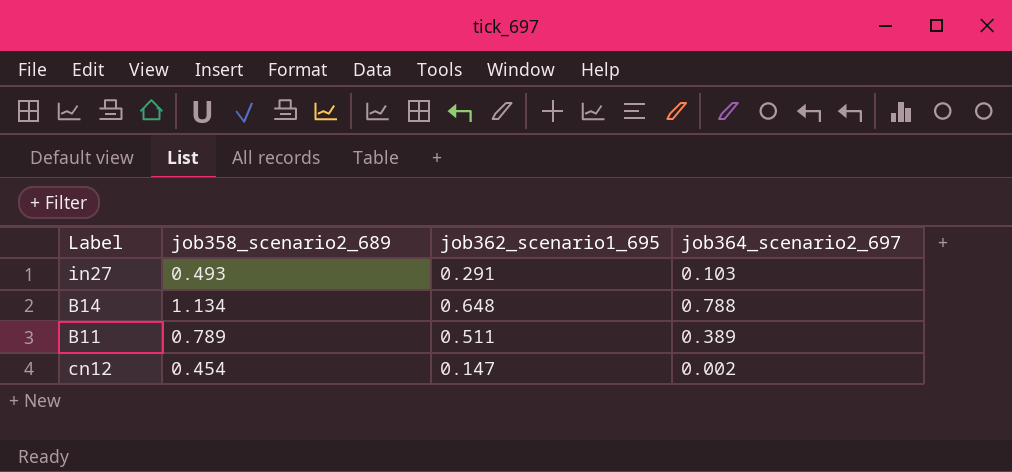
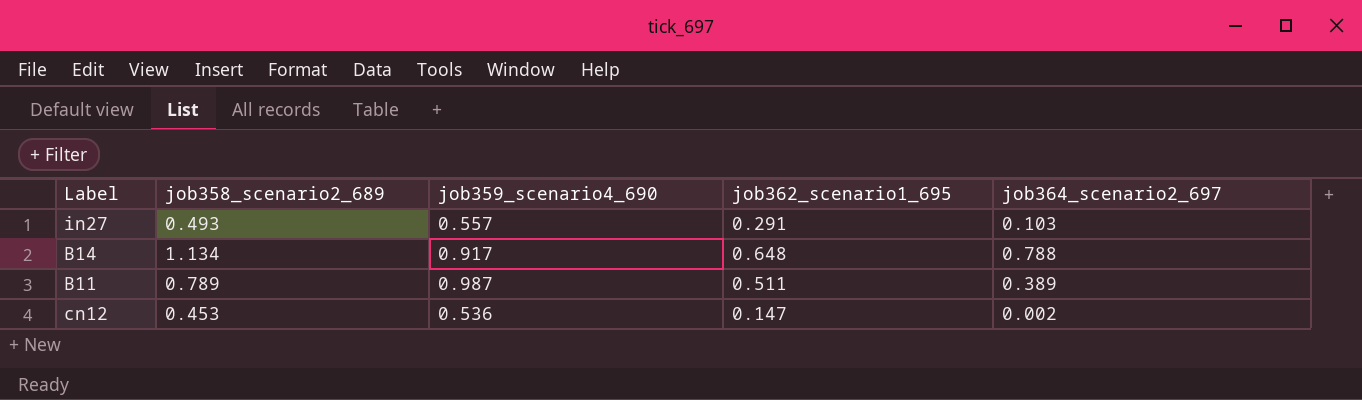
column job359_scenario4_690 | position: none -> 3
cn12 | job358_scenario2_689: 0.454 -> 0.453

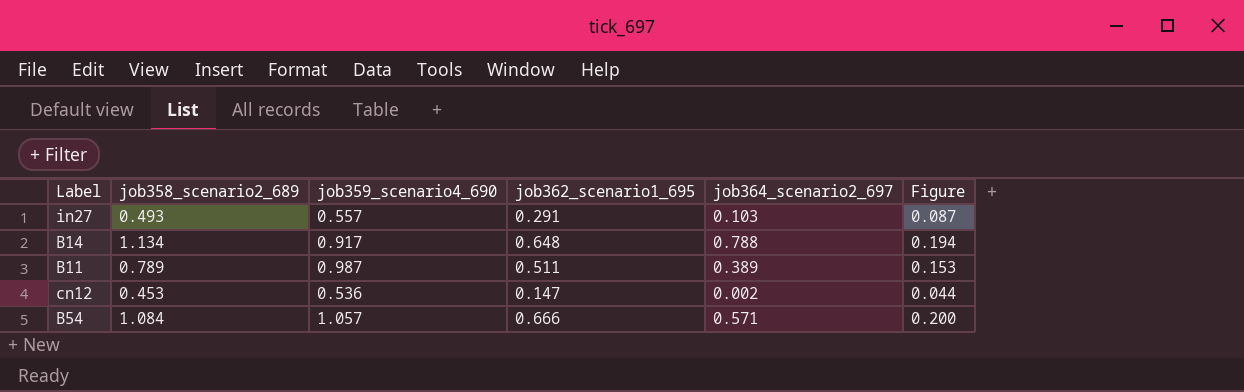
column Figure | formula: none -> [job362_scenario1_695] * 0.3
row B54: none -> 1.084 | 1.057 | 0.666 | 0.571 | 0.200

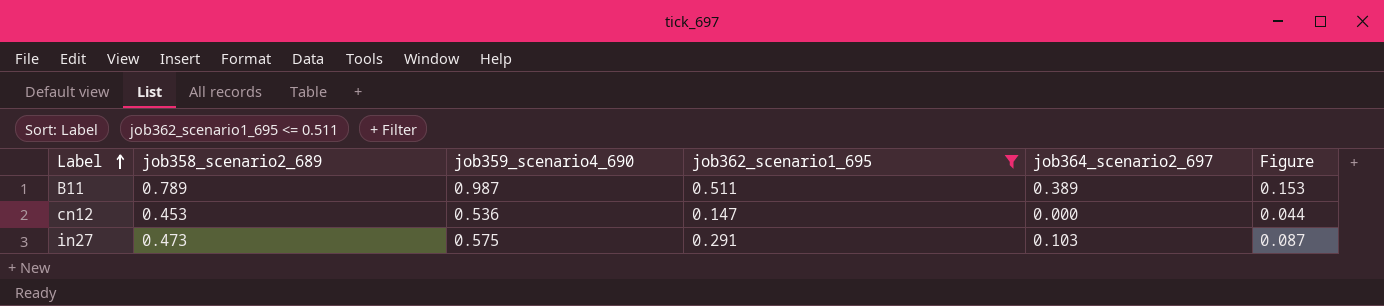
filter: none -> job362_scenario1_695 <= 0.511
row order: none -> Label ascending
cn12 | job364_scenario2_697: 0.002 -> 0.000
in27 | job358_scenario2_689: 0.493 -> 0.473
in27 | job359_scenario4_690: 0.557 -> 0.575

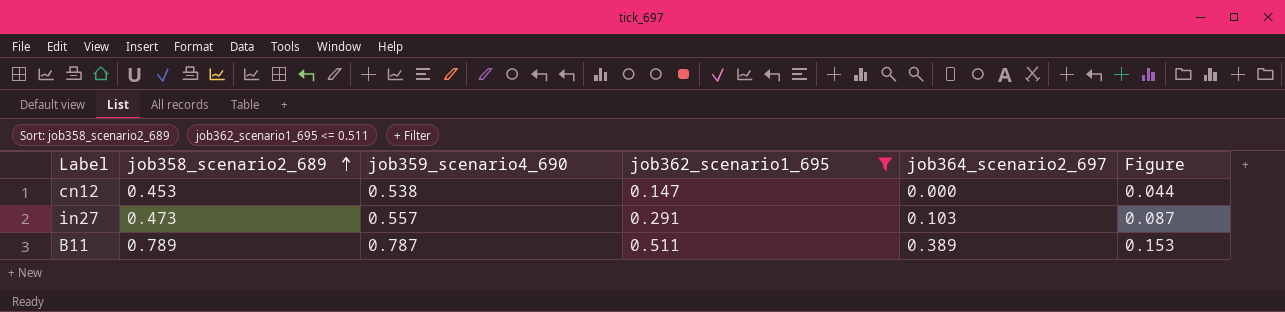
row order: Label ascending -> job358_scenario2_689 ascending
cn12 | job359_scenario4_690: 0.536 -> 0.538
in27 | job359_scenario4_690: 0.575 -> 0.557
B11 | job359_scenario4_690: 0.987 -> 0.787

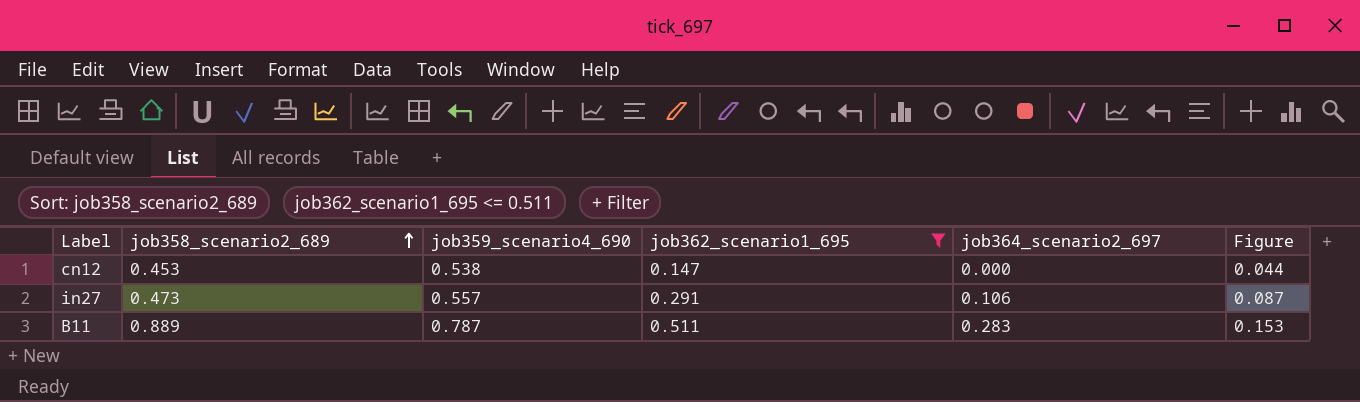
in27 | job364_scenario2_697: 0.103 -> 0.106
B11 | job358_scenario2_689: 0.789 -> 0.889
B11 | job364_scenario2_697: 0.389 -> 0.283

